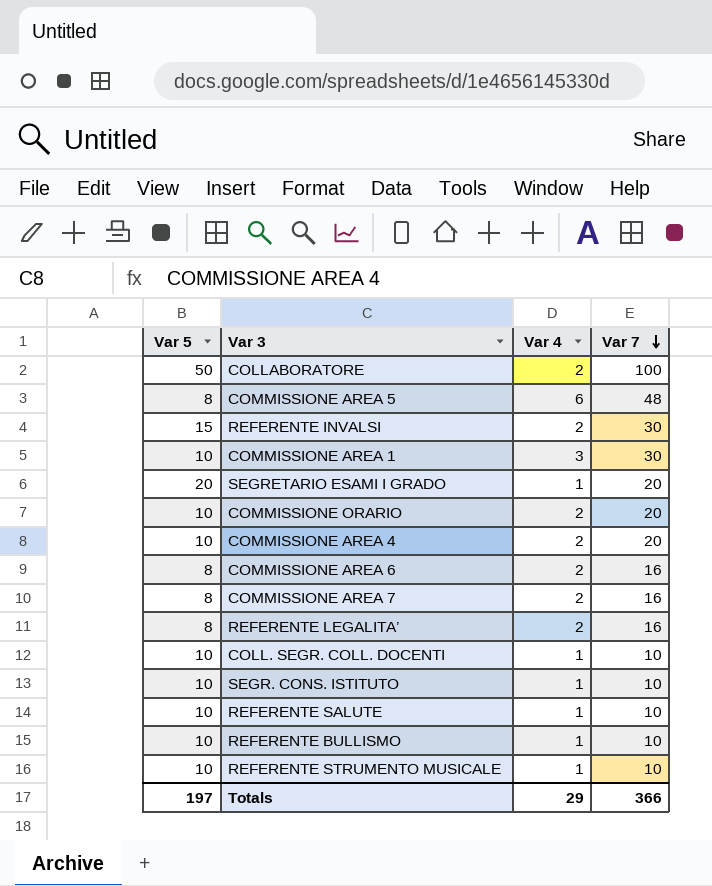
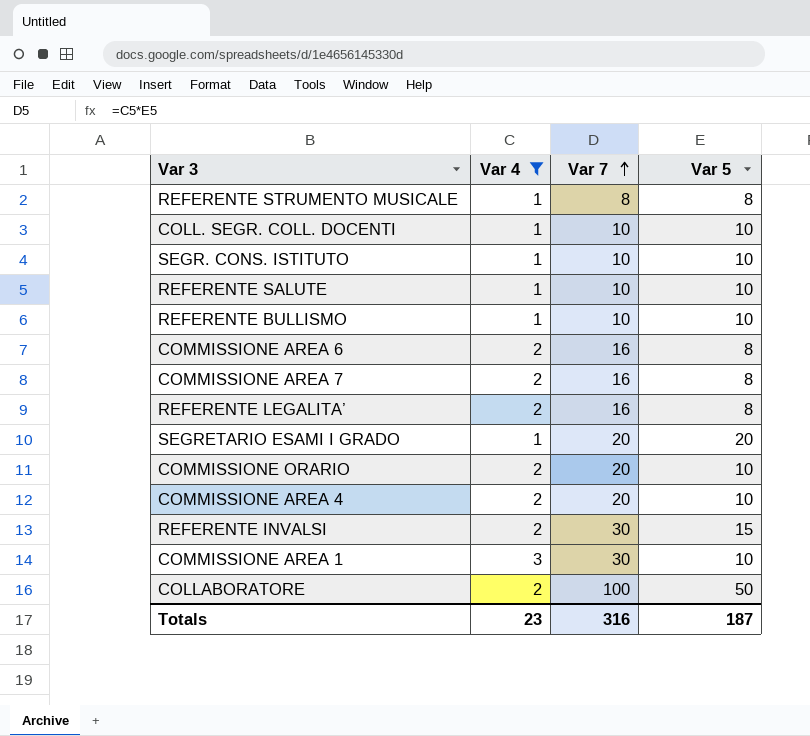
filter: none -> Var 4 != 6
row order: Var 7 descending -> Var 7 ascending
column Var 5 | position: 1 -> 4
REFERENTE STRUMENTO MUSICALE | Var 7: 10 -> 8
REFERENTE STRUMENTO MUSICALE | Var 5: 10 -> 8
Totals | Var 4: 29 -> 23
Totals | Var 7: 366 -> 316
Totals | Var 5: 197 -> 187

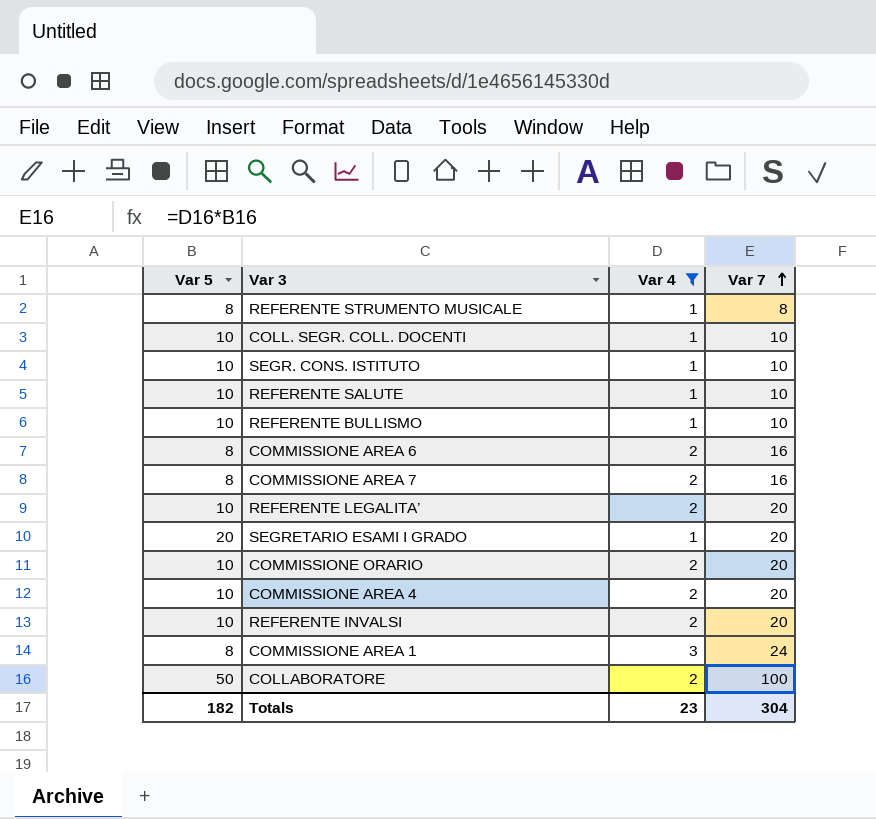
column Var 5 | position: 4 -> 1
REFERENTE LEGALITA’ | Var 5: 8 -> 10
REFERENTE LEGALITA’ | Var 7: 16 -> 20
REFERENTE INVALSI | Var 5: 15 -> 10
REFERENTE INVALSI | Var 7: 30 -> 20
COMMISSIONE AREA 1 | Var 5: 10 -> 8
COMMISSIONE AREA 1 | Var 7: 30 -> 24
Totals | Var 5: 187 -> 182
Totals | Var 7: 316 -> 304

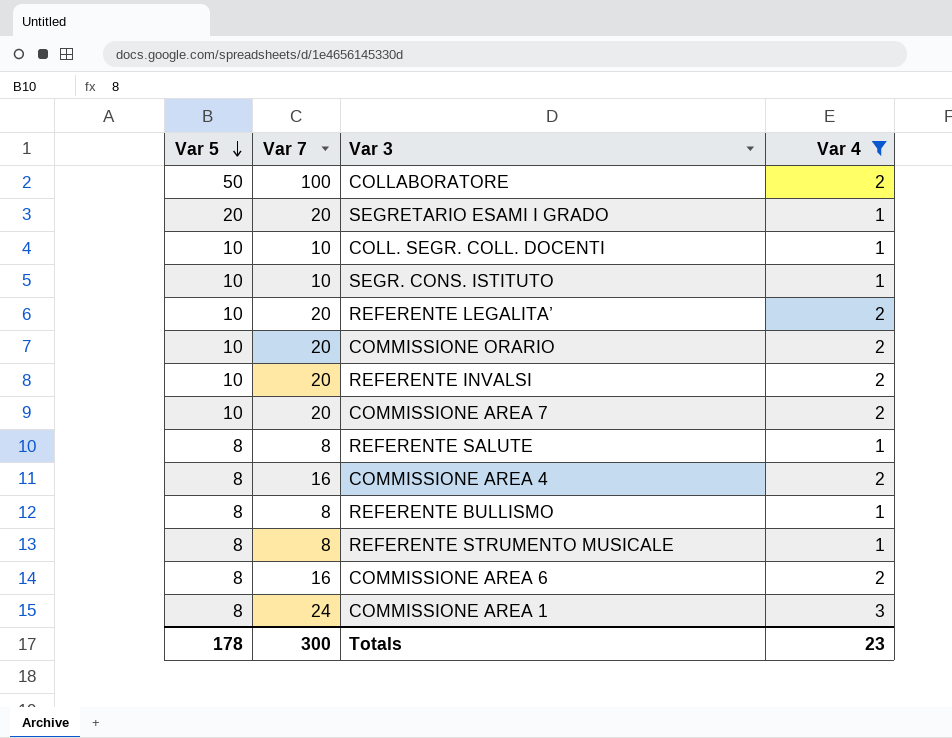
row order: Var 7 ascending -> Var 5 descending
column Var 7 | position: 4 -> 2
COMMISSIONE AREA 7 | Var 5: 8 -> 10
COMMISSIONE AREA 7 | Var 7: 16 -> 20
REFERENTE SALUTE | Var 5: 10 -> 8
REFERENTE SALUTE | Var 7: 10 -> 8
COMMISSIONE AREA 4 | Var 5: 10 -> 8
COMMISSIONE AREA 4 | Var 7: 20 -> 16
REFERENTE BULLISMO | Var 5: 10 -> 8
REFERENTE BULLISMO | Var 7: 10 -> 8
Totals | Var 5: 182 -> 178
Totals | Var 7: 304 -> 300

